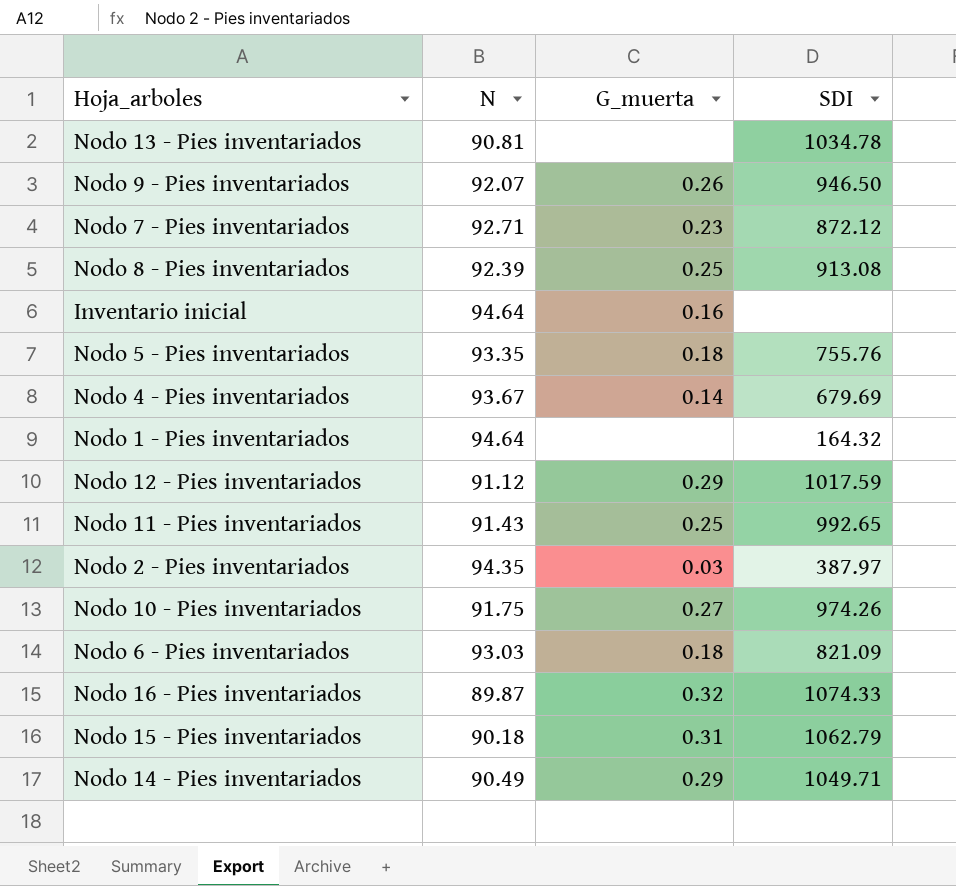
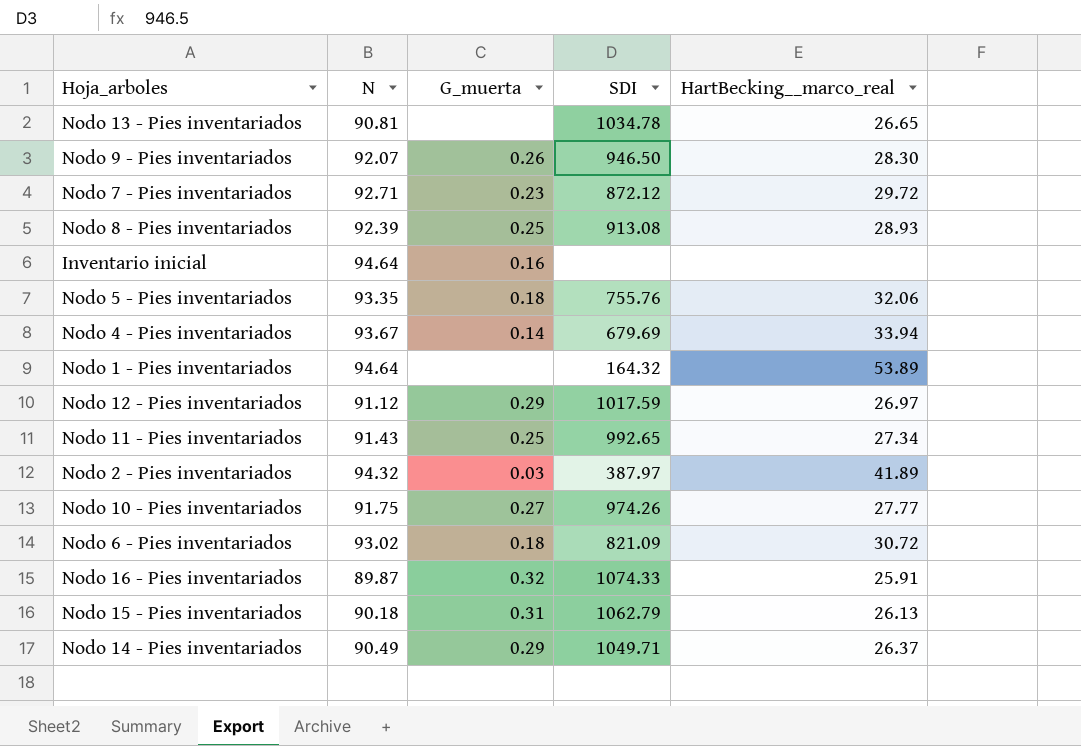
column HartBecking__marco_real | position: none -> 5
Nodo 2 - Pies inventariados | N: 94.35 -> 94.32
Nodo 6 - Pies inventariados | N: 93.03 -> 93.02

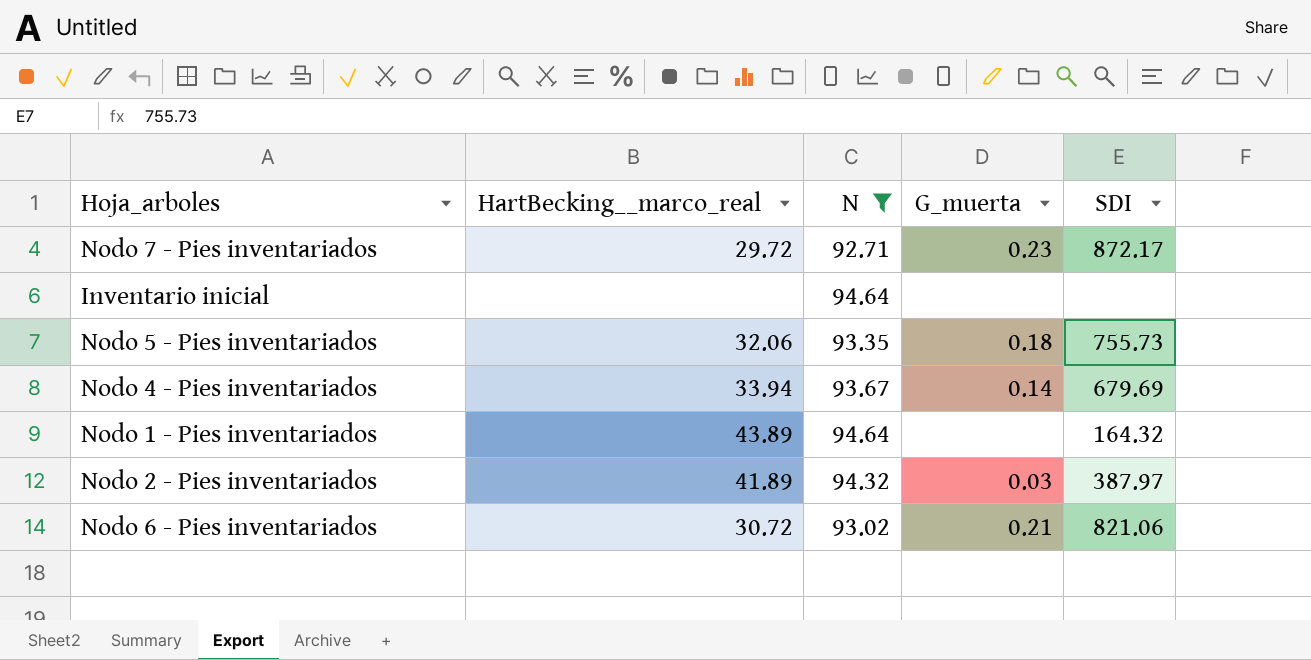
filter: none -> N >= 92.71
column HartBecking__marco_real | position: 5 -> 2
Nodo 7 - Pies inventariados | SDI: 872.12 -> 872.17
Inventario inicial | G_muerta: 0.16 -> none
Nodo 5 - Pies inventariados | SDI: 755.76 -> 755.73
Nodo 1 - Pies inventariados | HartBecking__marco_real: 53.89 -> 43.89
Nodo 6 - Pies inventariados | G_muerta: 0.18 -> 0.21
Nodo 6 - Pies inventariados | SDI: 821.09 -> 821.06

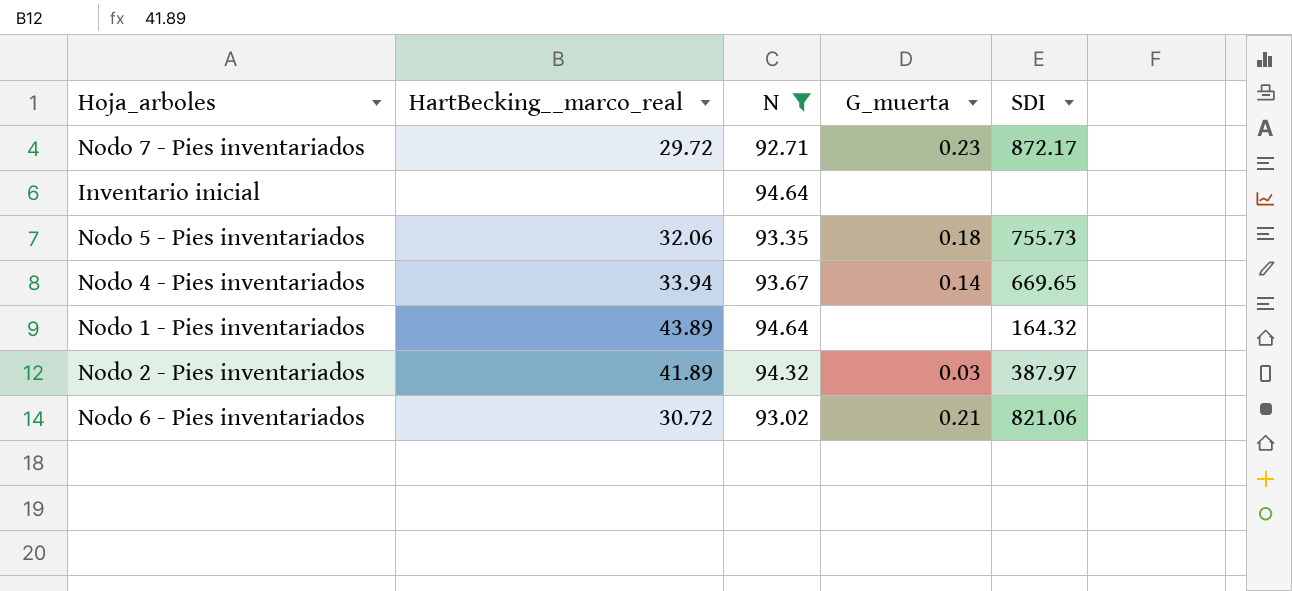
Nodo 4 - Pies inventariados | SDI: 679.69 -> 669.65

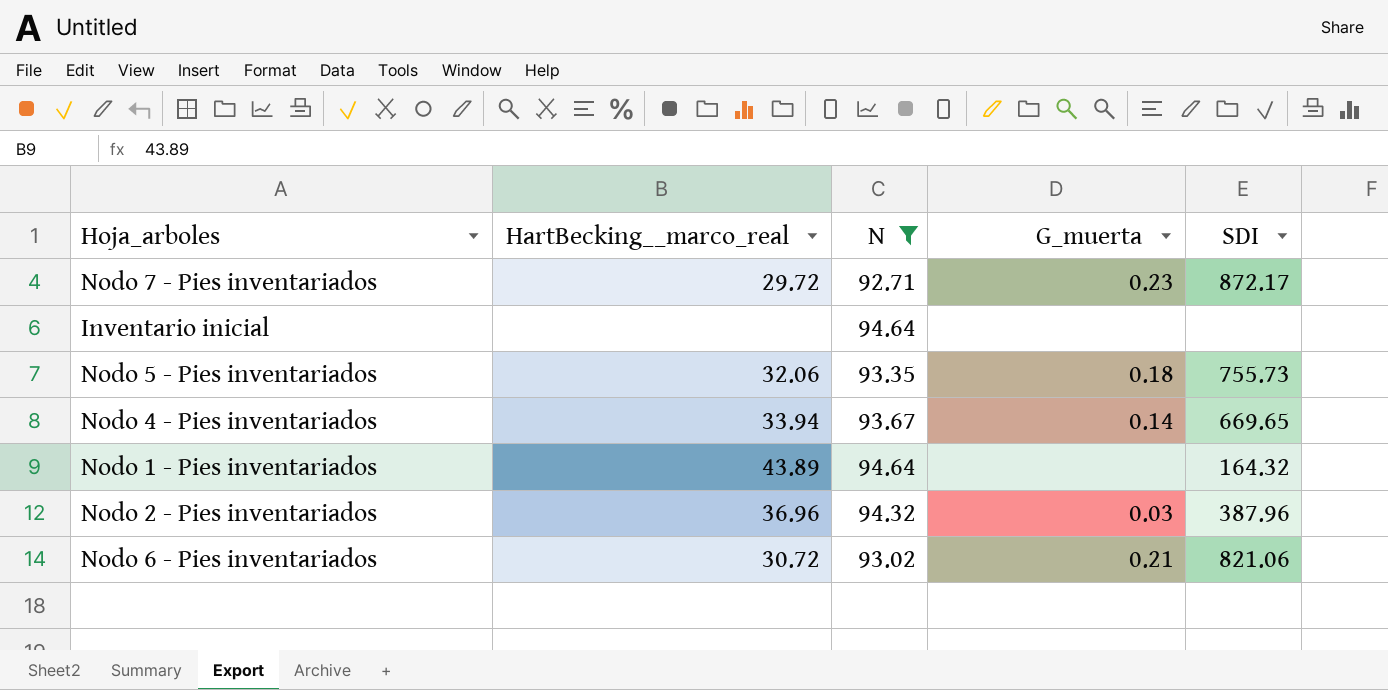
Nodo 2 - Pies inventariados | HartBecking__marco_real: 41.89 -> 36.96
Nodo 2 - Pies inventariados | SDI: 387.97 -> 387.96

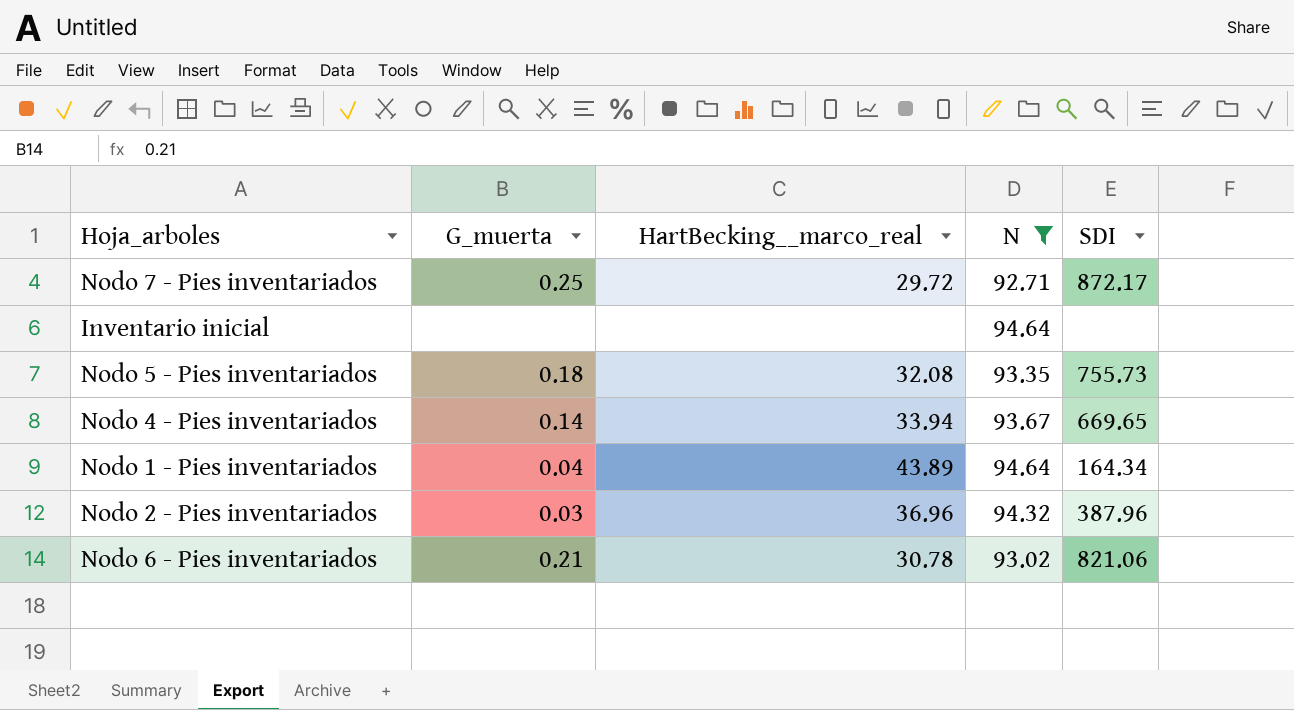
column G_muerta | position: 4 -> 2
Nodo 7 - Pies inventariados | G_muerta: 0.23 -> 0.25
Nodo 5 - Pies inventariados | HartBecking__marco_real: 32.06 -> 32.08
Nodo 1 - Pies inventariados | G_muerta: none -> 0.04
Nodo 1 - Pies inventariados | SDI: 164.32 -> 164.34
Nodo 6 - Pies inventariados | HartBecking__marco_real: 30.72 -> 30.78

